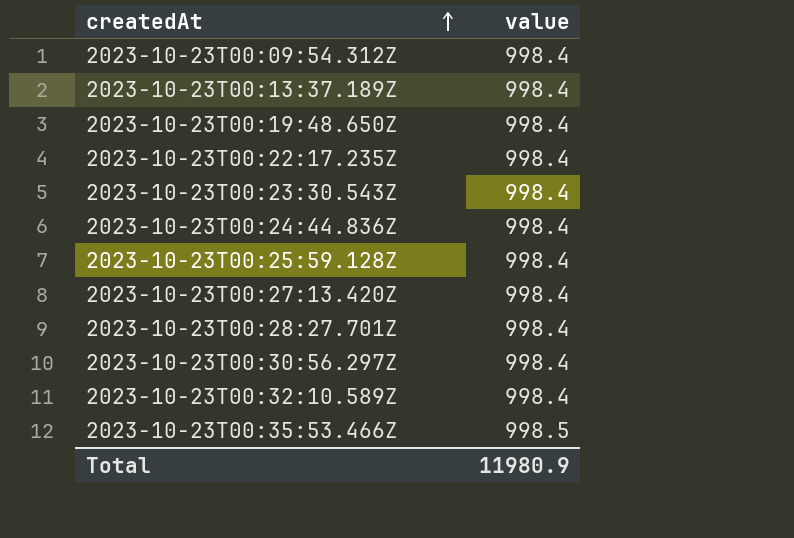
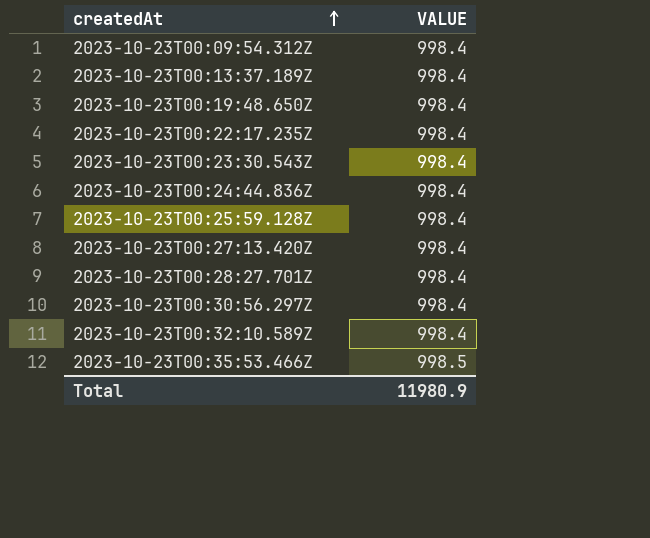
column name: value -> VALUE

